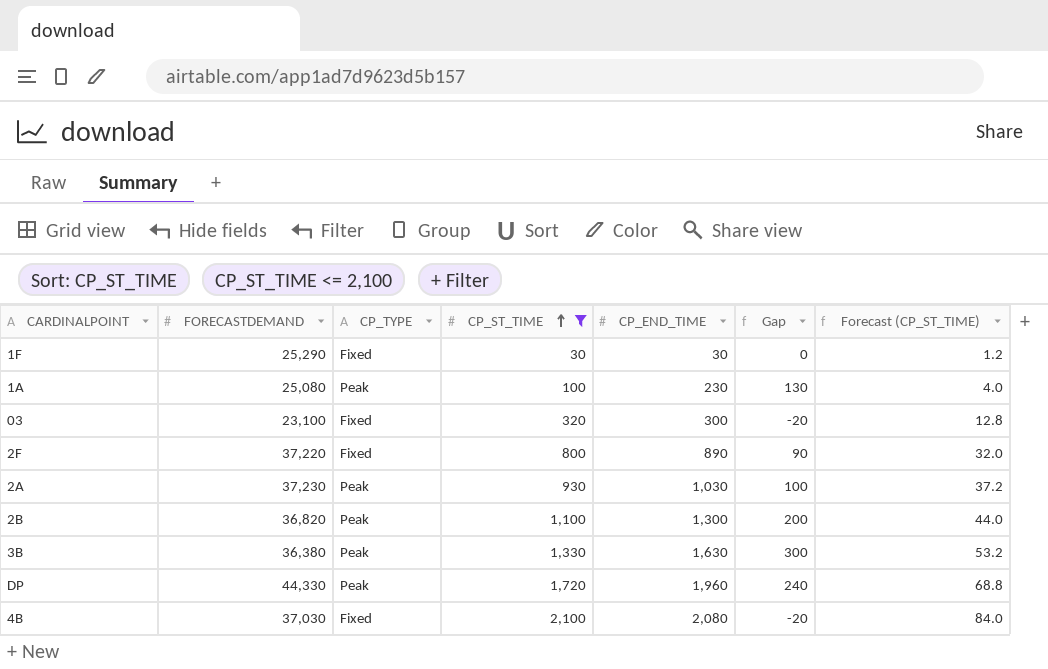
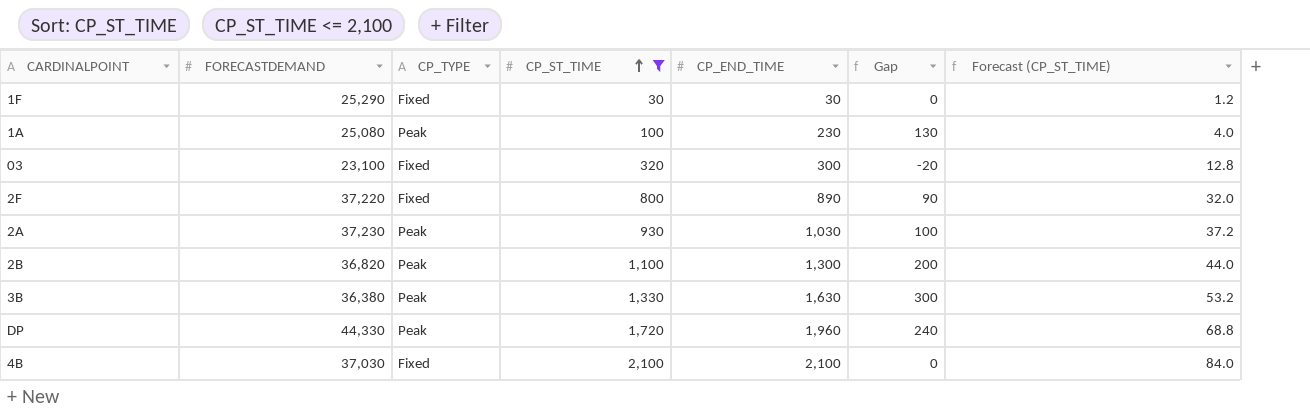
4B | CP_END_TIME: 2,080 -> 2,100
4B | Gap: -20 -> 0

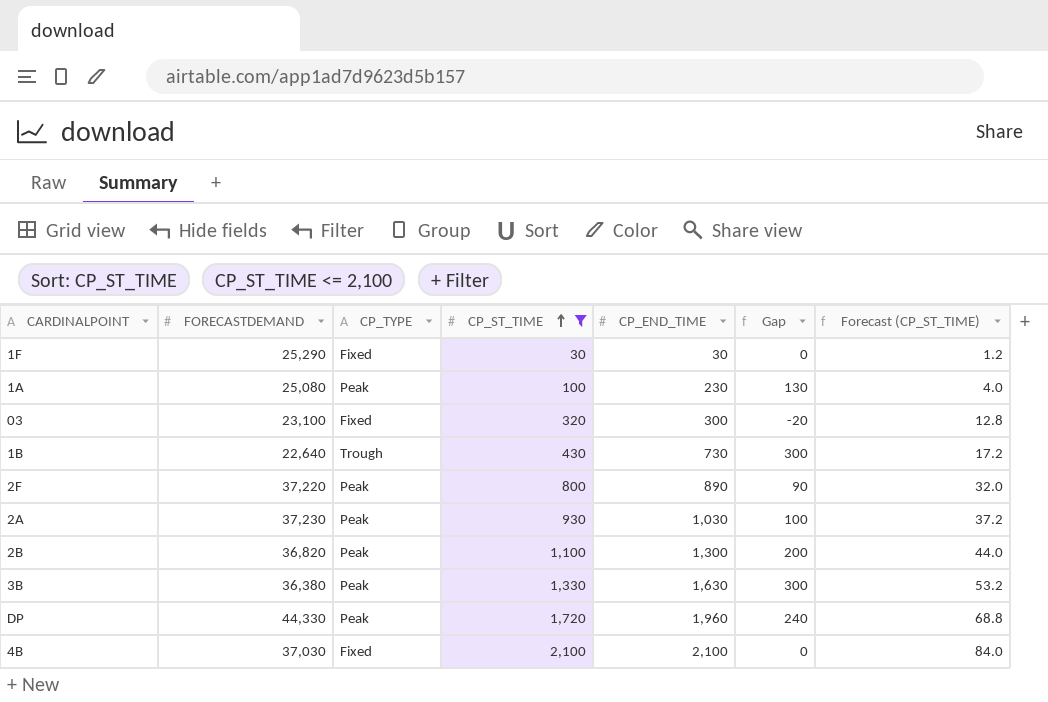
row 1B: none -> 22,640 | Trough | 430 | 730 | 300 | 17.2
2F | CP_TYPE: Fixed -> Peak

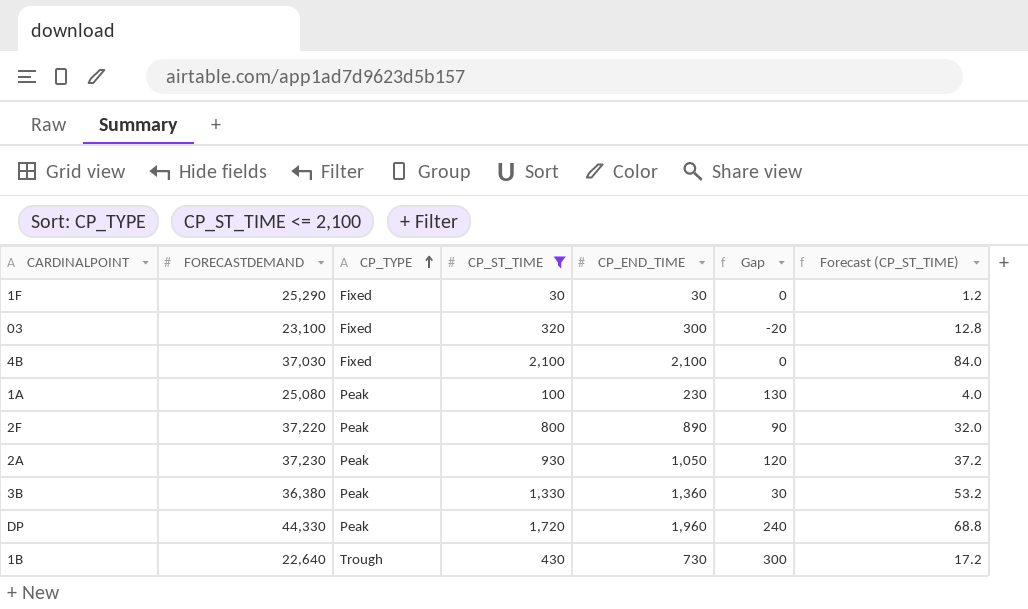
row order: CP_ST_TIME ascending -> CP_TYPE ascending
row 2B: 36,820 | Peak | 1,100 | 1,300 | 200 | 44.0 -> none
2A | CP_END_TIME: 1,030 -> 1,050
2A | Gap: 100 -> 120
3B | CP_END_TIME: 1,630 -> 1,360
3B | Gap: 300 -> 30

